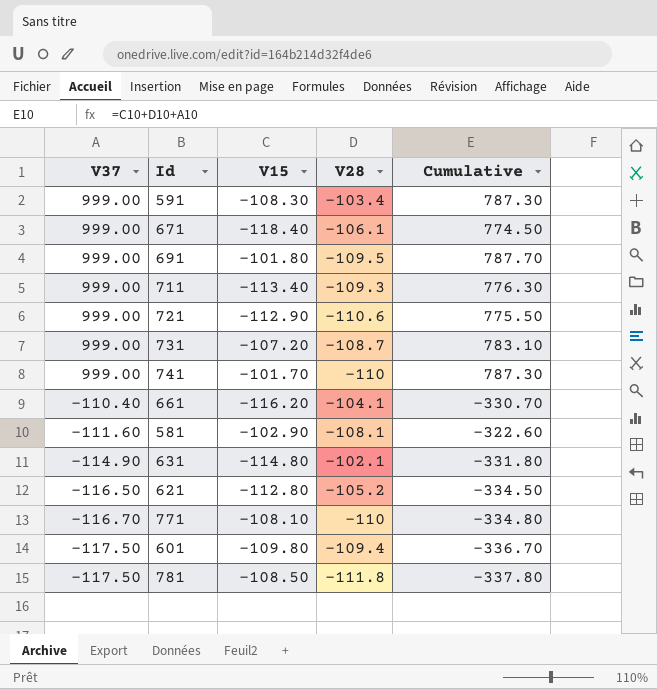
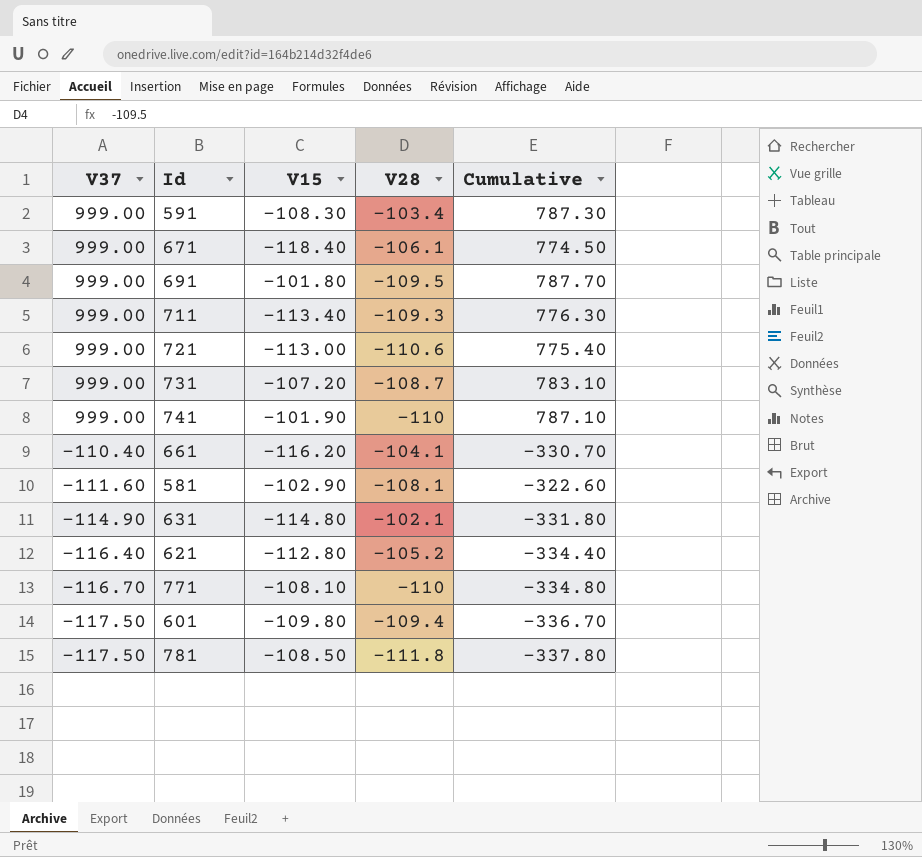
721 | V15: -112.90 -> -113.00
721 | Cumulative: 775.50 -> 775.40
741 | V15: -101.70 -> -101.90
741 | Cumulative: 787.30 -> 787.10
621 | V37: -116.50 -> -116.40
621 | Cumulative: -334.50 -> -334.40

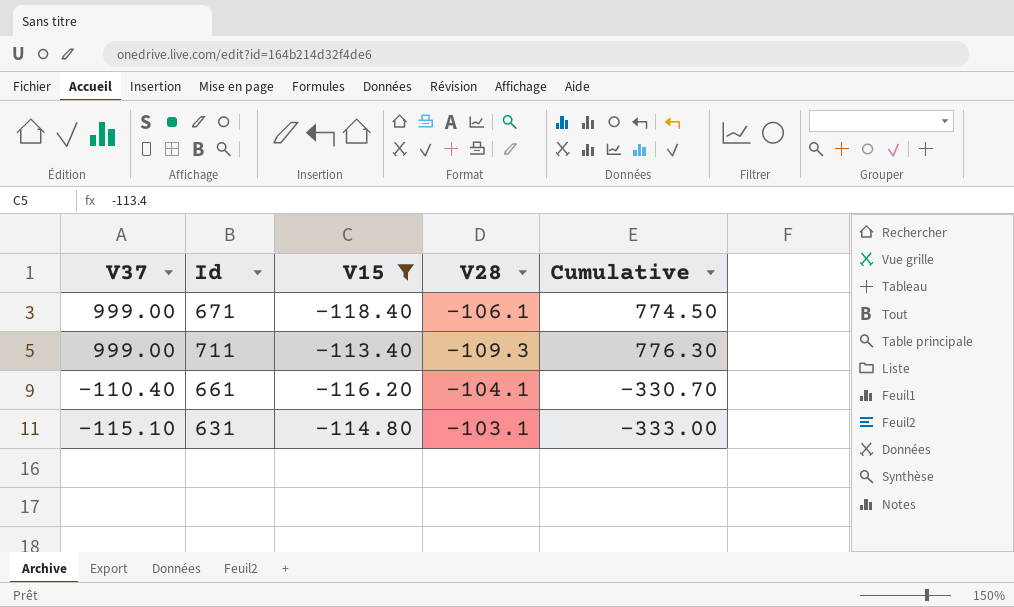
filter: none -> V15 <= -113.40
631 | V37: -114.90 -> -115.10
631 | V28: -102.1 -> -103.1
631 | Cumulative: -331.80 -> -333.00

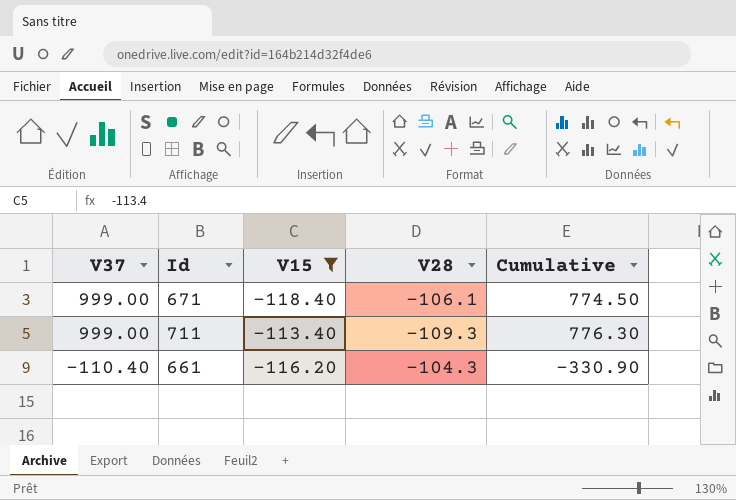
row 631: -115.10 | -114.80 | -103.1 | -333.00 -> none
661 | V28: -104.1 -> -104.3
661 | Cumulative: -330.70 -> -330.90

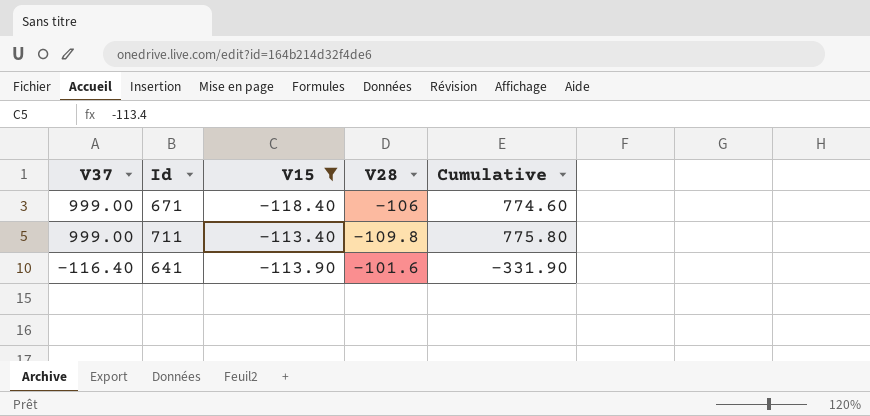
row 661: -110.40 | -116.20 | -104.3 | -330.90 -> none
671 | V28: -106.1 -> -106
671 | Cumulative: 774.50 -> 774.60
711 | V28: -109.3 -> -109.8
711 | Cumulative: 776.30 -> 775.80
row 641: none -> -116.40 | -113.90 | -101.6 | -331.90

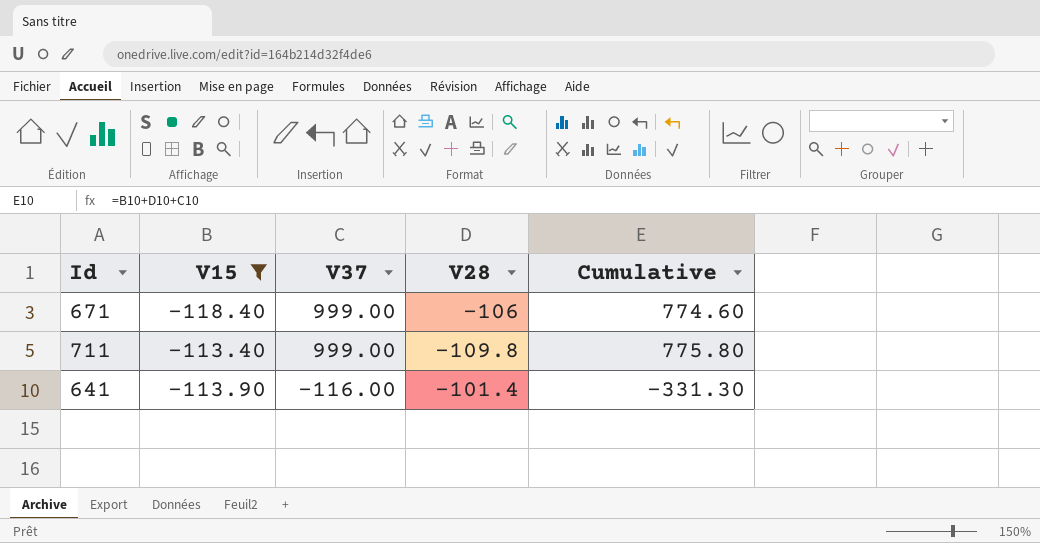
column V37 | position: 1 -> 3
641 | V37: -116.40 -> -116.00
641 | V28: -101.6 -> -101.4
641 | Cumulative: -331.90 -> -331.30

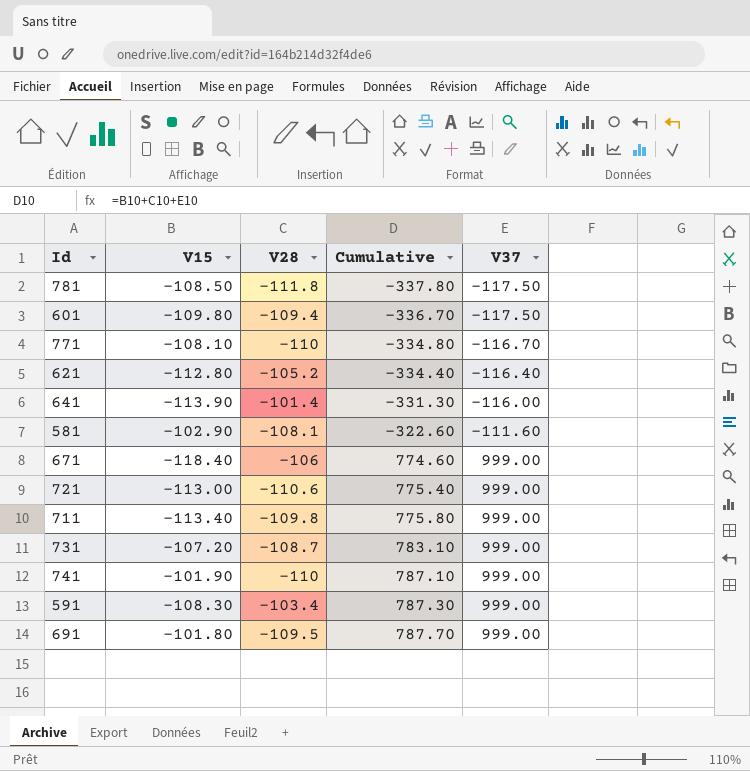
filter: V15 <= -113.40 -> none
row order: V37 descending -> Cumulative ascending
column V37 | position: 3 -> 5

